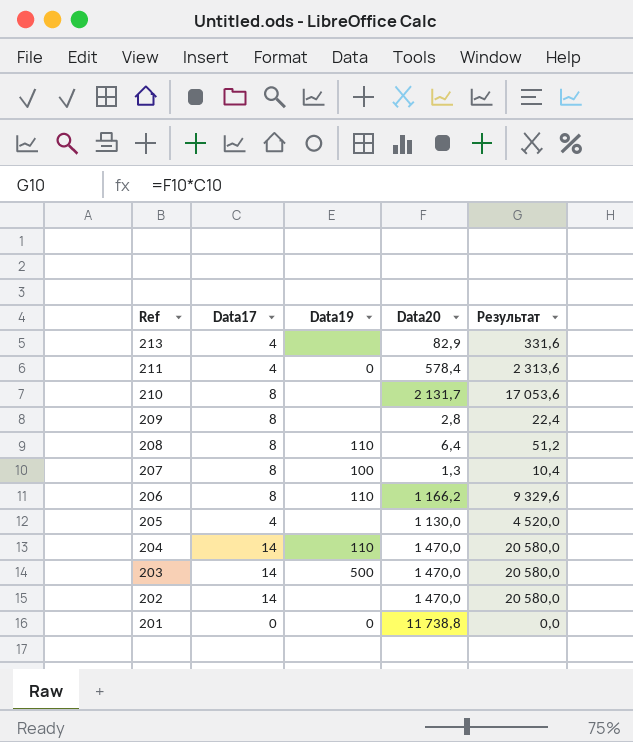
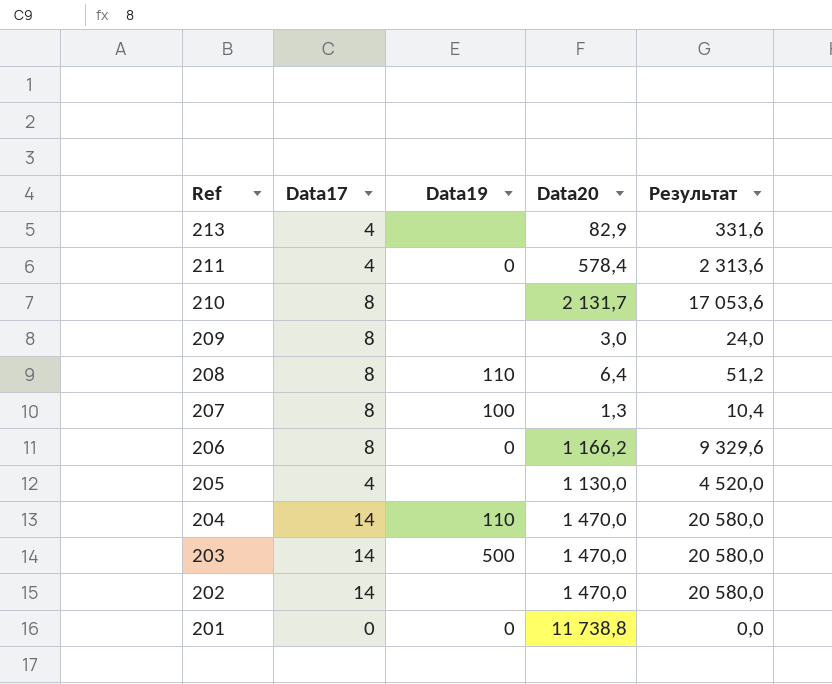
209 | Data20: 2,8 -> 3,0
209 | Результат: 22,4 -> 24,0
206 | Data19: 110 -> 0

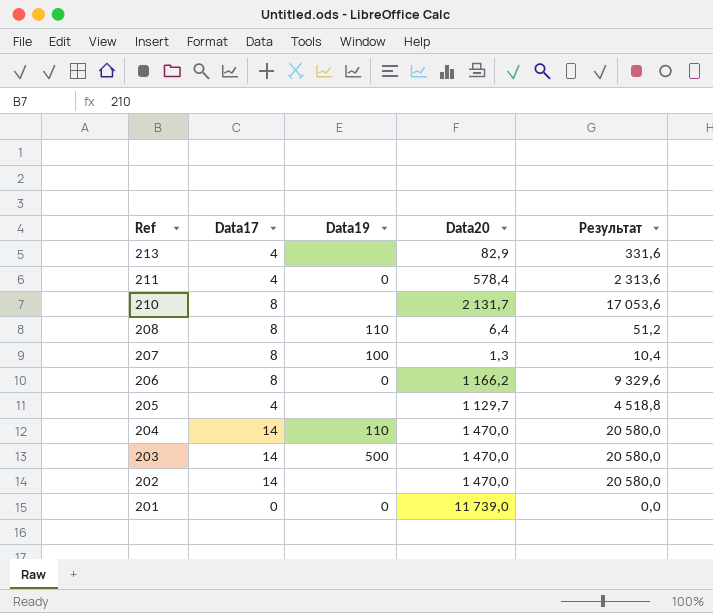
row 209: 8 | none | 3,0 | 24,0 -> none
205 | Data20: 1 130,0 -> 1 129,7
205 | Результат: 4 520,0 -> 4 518,8
201 | Data20: 11 738,8 -> 11 739,0

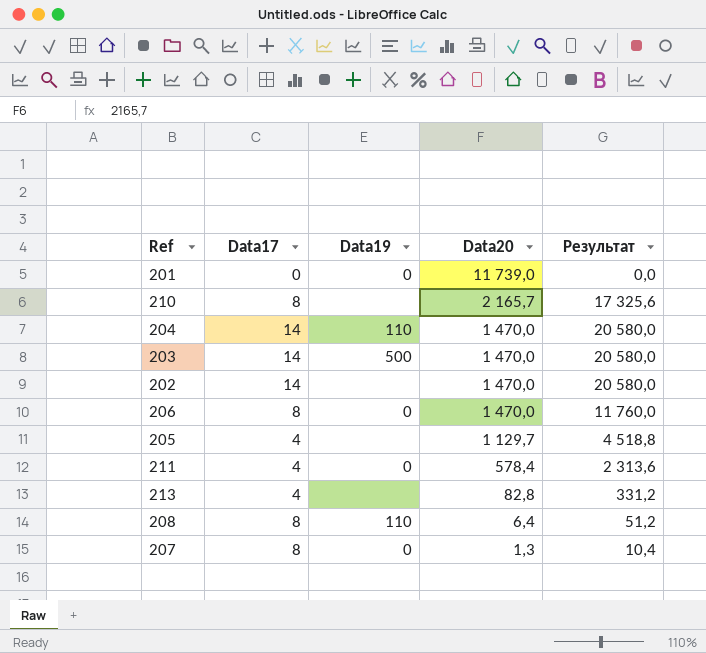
row order: Ref descending -> Data20 descending
210 | Data20: 2 131,7 -> 2 165,7
210 | Результат: 17 053,6 -> 17 325,6
206 | Data20: 1 166,2 -> 1 470,0
206 | Результат: 9 329,6 -> 11 760,0
213 | Data20: 82,9 -> 82,8
213 | Результат: 331,6 -> 331,2
207 | Data19: 100 -> 0

